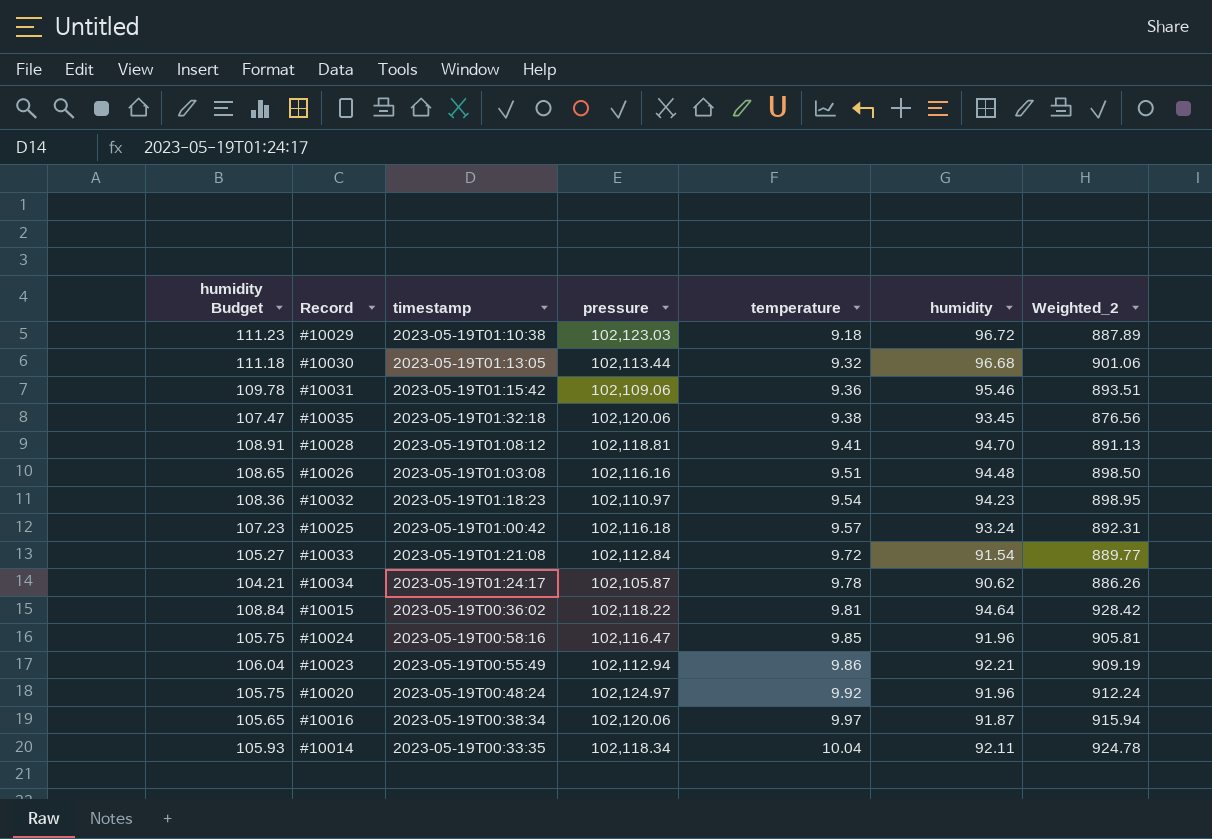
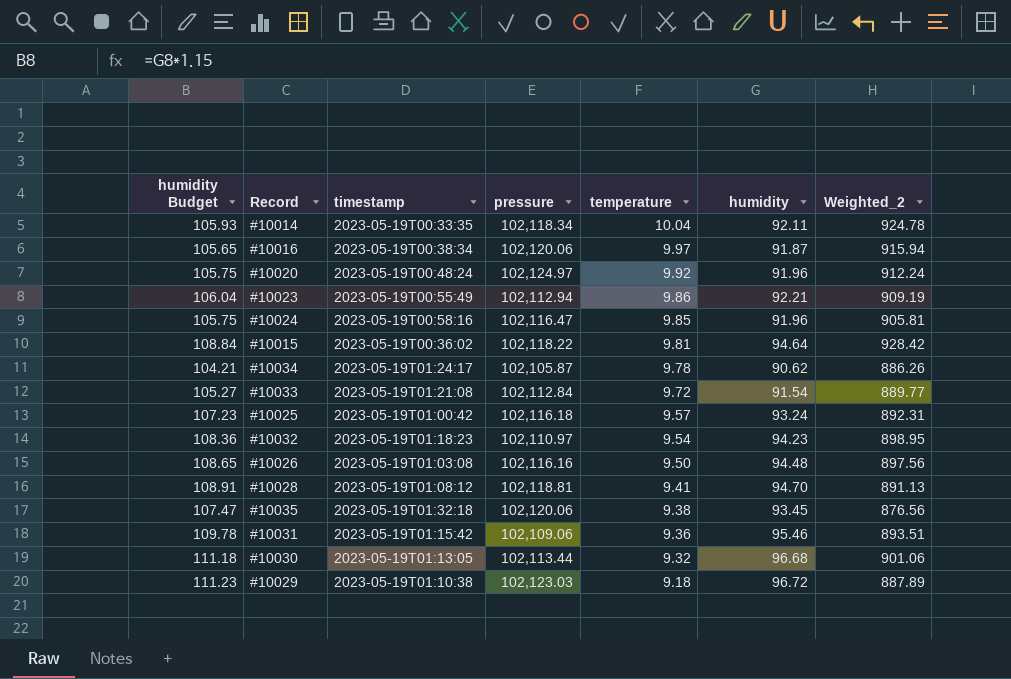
row order: temperature ascending -> temperature descending
#10026 | temperature: 9.51 -> 9.50
#10026 | Weighted_2: 898.50 -> 897.56

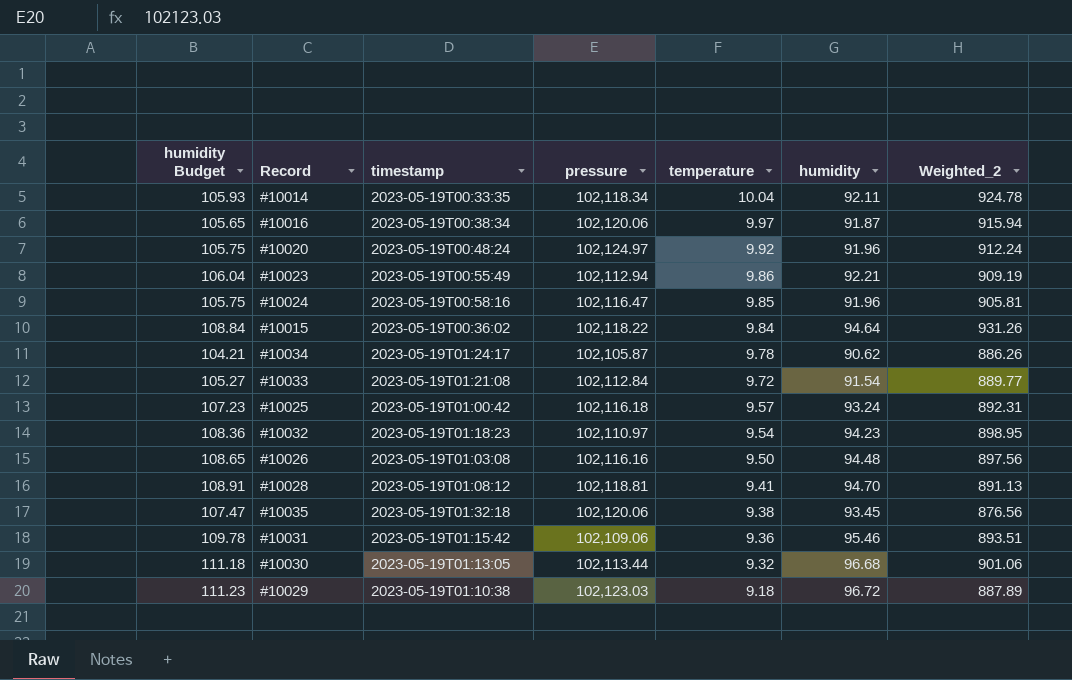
#10015 | temperature: 9.81 -> 9.84
#10015 | Weighted_2: 928.42 -> 931.26

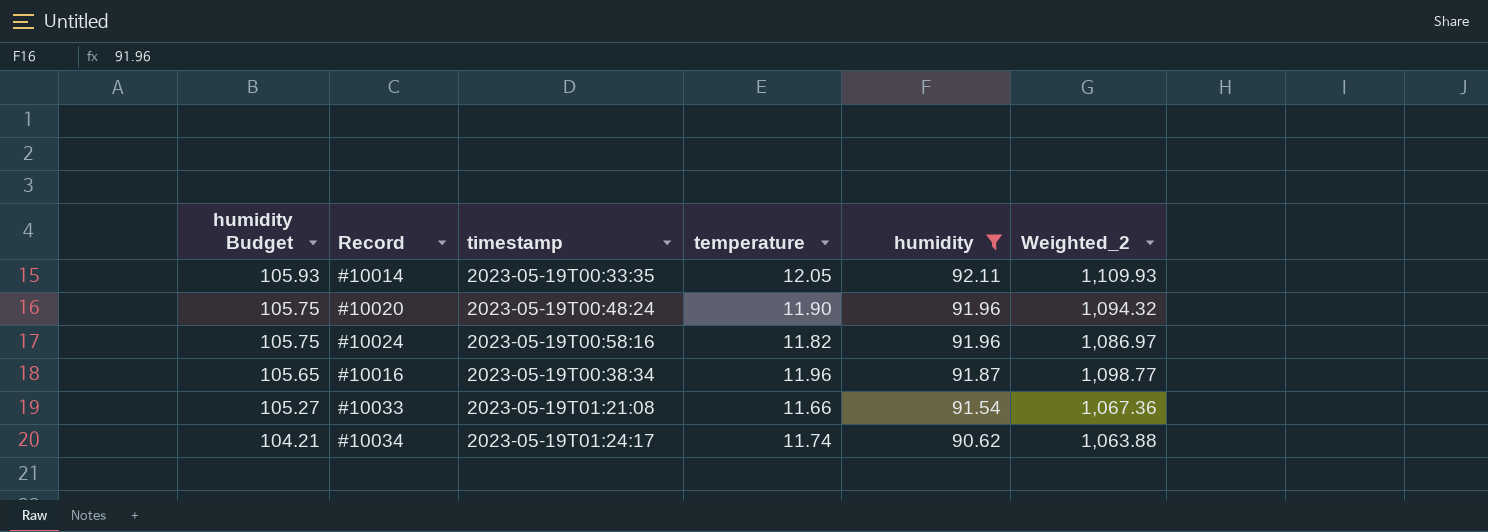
filter: none -> humidity <= 92.11
row order: temperature descending -> humidity Budget descending
column pressure | position: 4 -> none
#10014 | temperature: 10.04 -> 12.05
#10014 | Weighted_2: 924.78 -> 1,109.93
#10020 | temperature: 9.92 -> 11.90
#10020 | Weighted_2: 912.24 -> 1,094.32
#10024 | temperature: 9.85 -> 11.82
#10024 | Weighted_2: 905.81 -> 1,086.97
#10016 | temperature: 9.97 -> 11.96
#10016 | Weighted_2: 915.94 -> 1,098.77
#10033 | temperature: 9.72 -> 11.66
#10033 | Weighted_2: 889.77 -> 1,067.36
#10034 | temperature: 9.78 -> 11.74
#10034 | Weighted_2: 886.26 -> 1,063.88

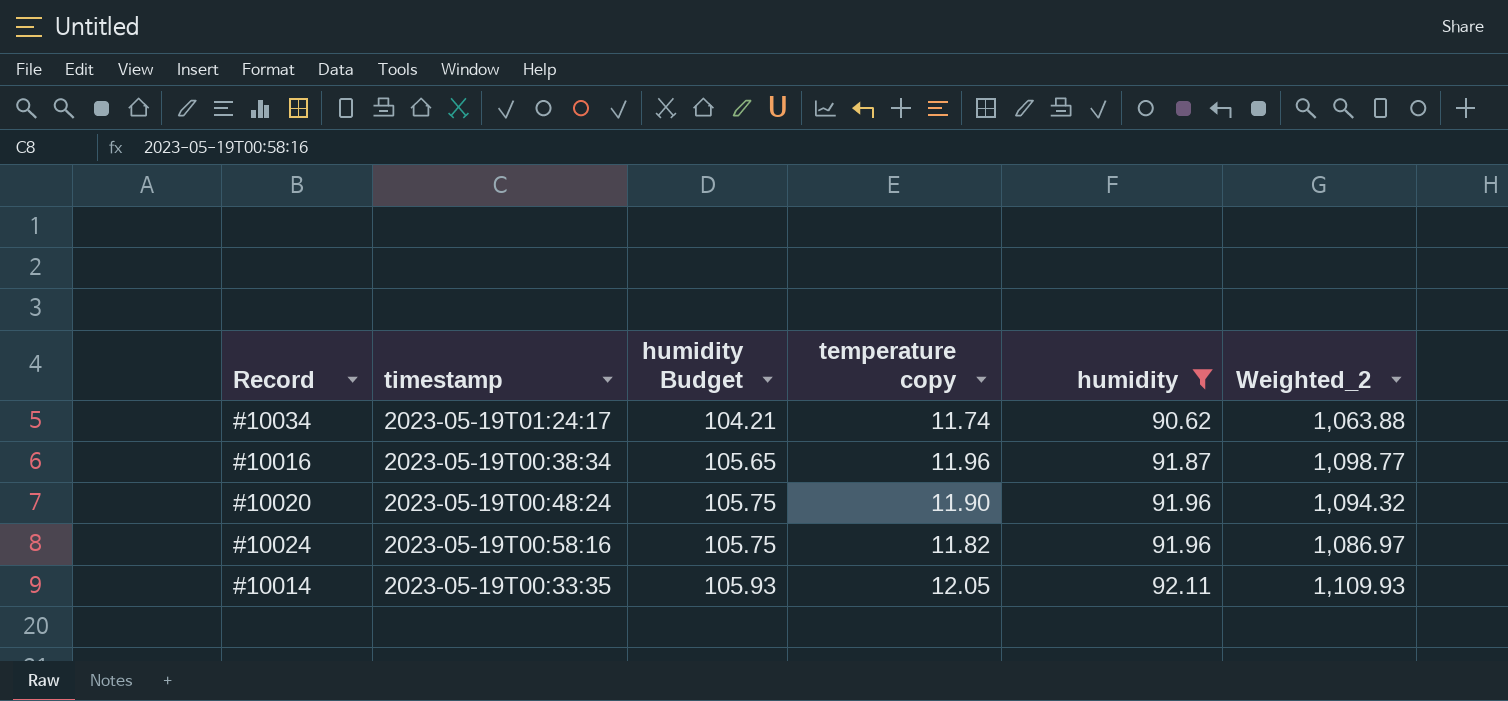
row order: humidity Budget descending -> humidity Budget ascending
column humidity Budget | position: 1 -> 3
column name: temperature -> temperature copy
row #10033: 105.27 | 2023-05-19T01:21:08 | 11.66 | 91.54 | 1,067.36 -> none

